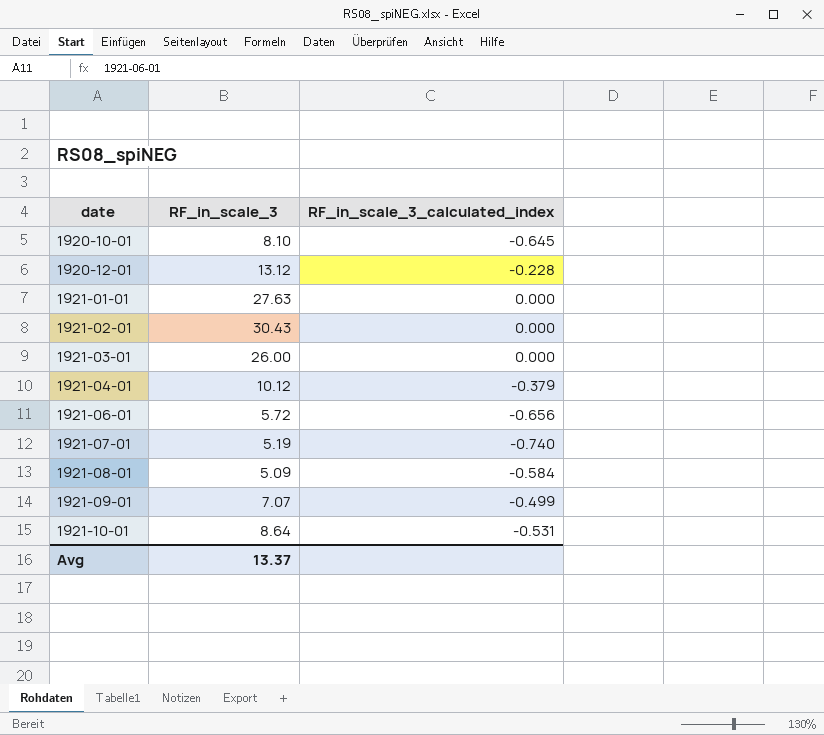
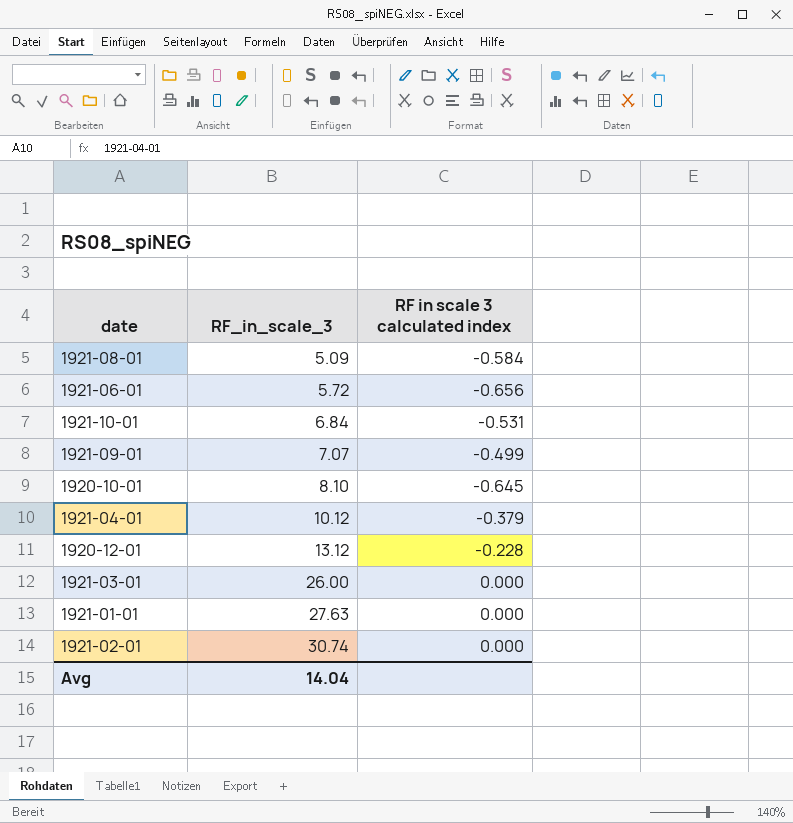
row order: date ascending -> RF_in_scale_3 ascending
column name: RF_in_scale_3_calculated_index -> RF in scale 3 calculated index
row 1921-07-01: 5.19 | -0.740 -> none
1921-10-01 | RF_in_scale_3: 8.64 -> 6.84
1921-02-01 | RF_in_scale_3: 30.43 -> 30.74
Avg | RF_in_scale_3: 13.37 -> 14.04

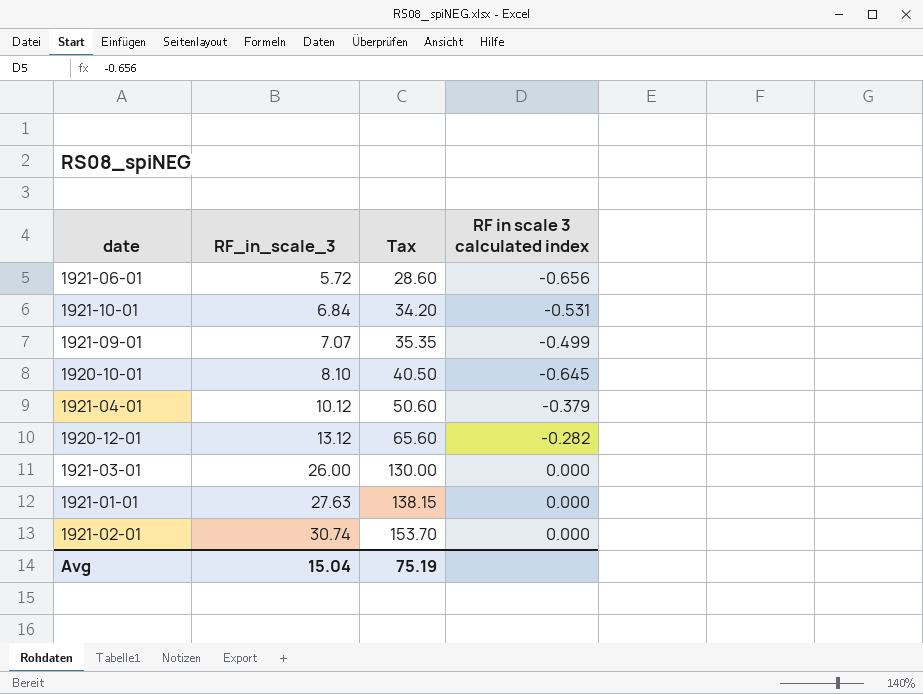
column Tax | formula: none -> [RF_in_scale_3] * 5
row 1921-08-01: 5.09 | -0.584 -> none
1920-12-01 | RF in scale 3 calculated index: -0.228 -> -0.282
Avg | RF_in_scale_3: 14.04 -> 15.04

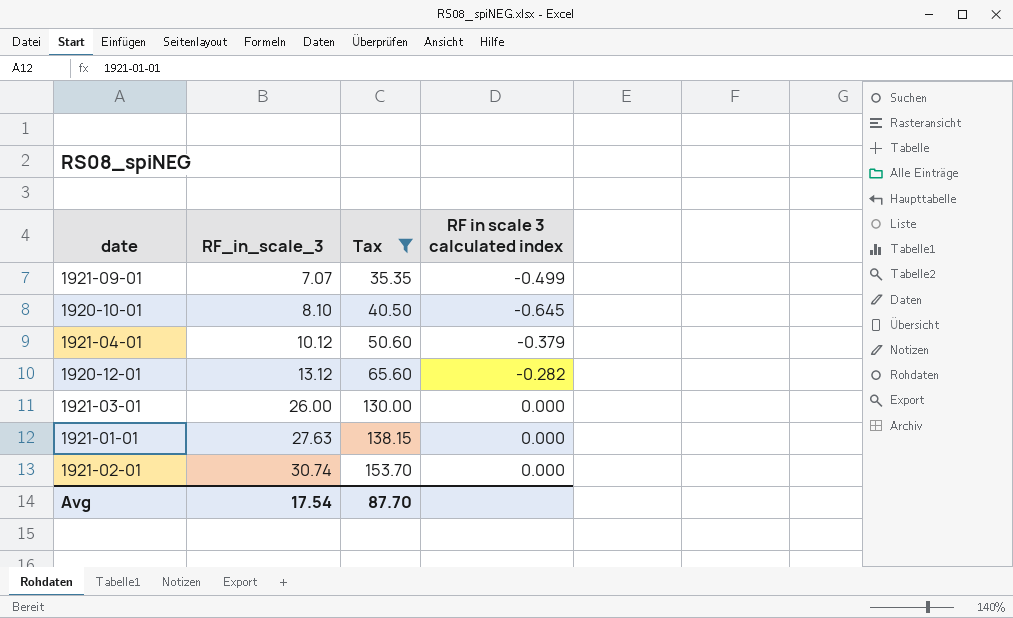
filter: none -> Tax >= 35.35
Avg | RF_in_scale_3: 15.04 -> 17.54
Avg | Tax: 75.19 -> 87.70

